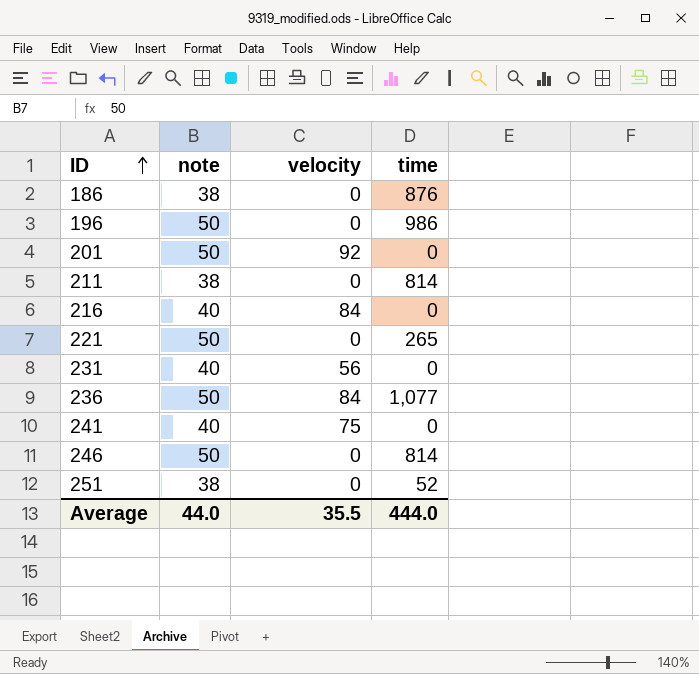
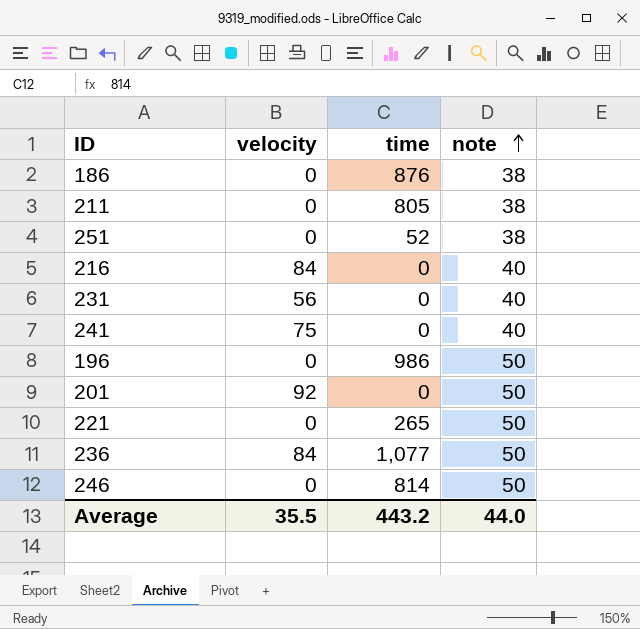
row order: ID ascending -> note ascending
column note | position: 2 -> 4
211 | time: 814 -> 805
Average | time: 444.0 -> 443.2

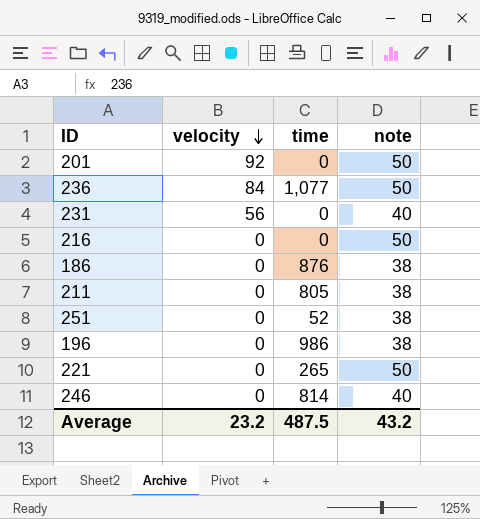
row order: note ascending -> velocity descending
row 241: 75 | 0 | 40 -> none
216 | velocity: 84 -> 0
216 | note: 40 -> 50
196 | note: 50 -> 38
246 | note: 50 -> 40
Average | velocity: 35.5 -> 23.2
Average | time: 443.2 -> 487.5
Average | note: 44.0 -> 43.2

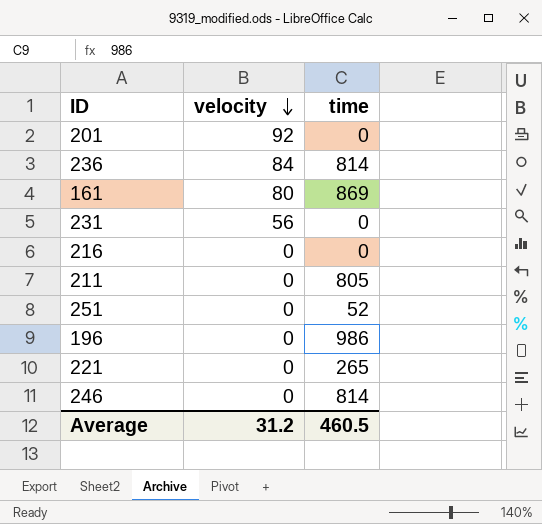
column note | position: 4 -> none
row 186: 0 | 876 | 38 -> none
236 | time: 1,077 -> 814
row 161: none -> 80 | 869
Average | velocity: 23.2 -> 31.2
Average | time: 487.5 -> 460.5

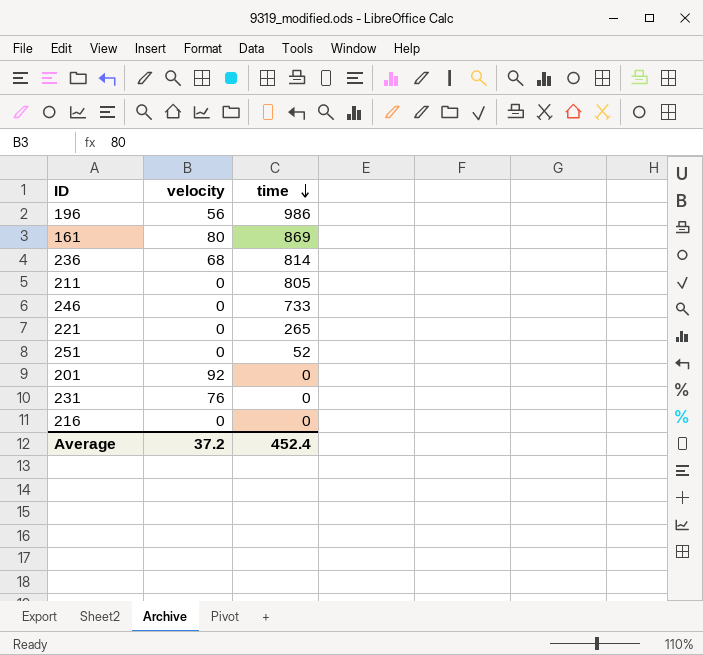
row order: velocity descending -> time descending
196 | velocity: 0 -> 56
236 | velocity: 84 -> 68
246 | time: 814 -> 733
231 | velocity: 56 -> 76
Average | velocity: 31.2 -> 37.2
Average | time: 460.5 -> 452.4

